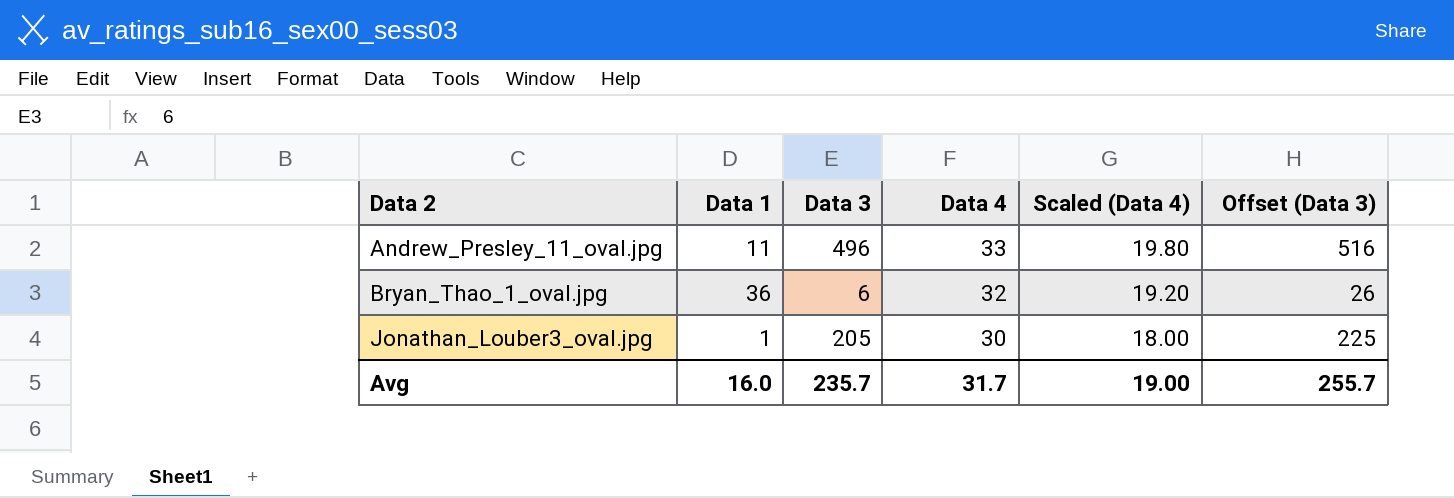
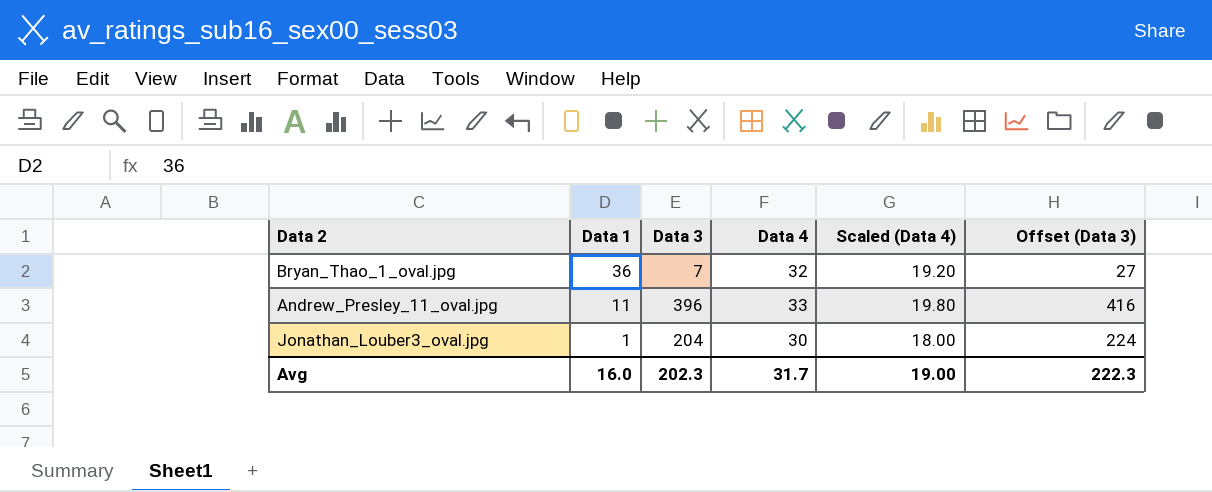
row order: Data 2 ascending -> Data 1 descending
Bryan_Thao_1_oval.jpg | Data 3: 6 -> 7
Bryan_Thao_1_oval.jpg | Offset (Data 3): 26 -> 27
Andrew_Presley_11_oval.jpg | Data 3: 496 -> 396
Andrew_Presley_11_oval.jpg | Offset (Data 3): 516 -> 416
Jonathan_Louber3_oval.jpg | Data 3: 205 -> 204
Jonathan_Louber3_oval.jpg | Offset (Data 3): 225 -> 224
Avg | Data 3: 235.7 -> 202.3
Avg | Offset (Data 3): 255.7 -> 222.3

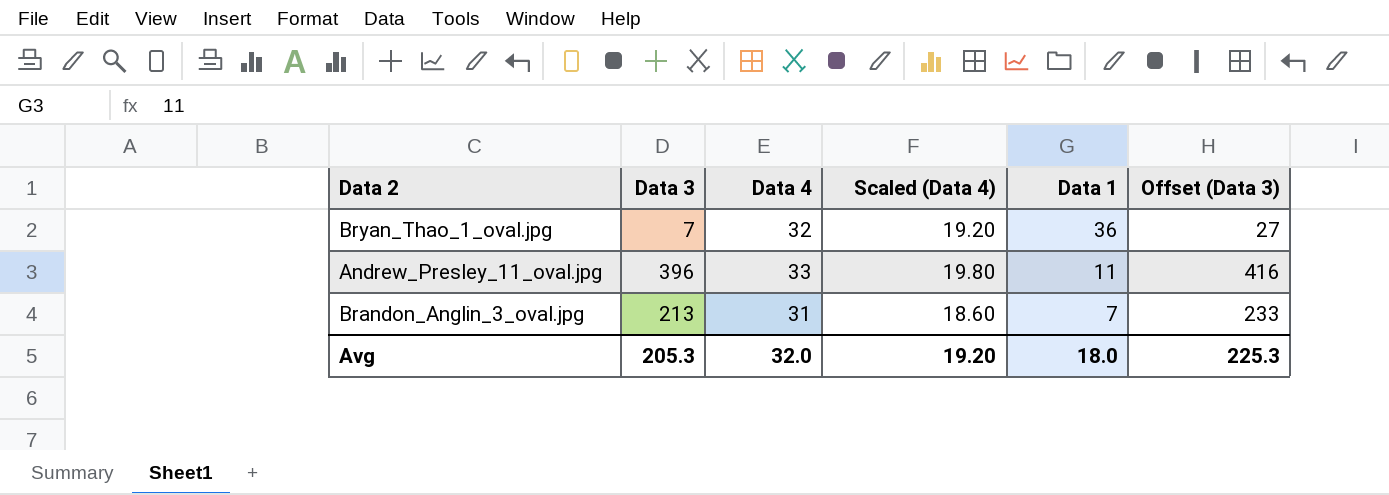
column Data 1 | position: 2 -> 5
row Jonathan_Louber3_oval.jpg: 1 | 204 | 30 | 18.00 | 224 -> none
row Brandon_Anglin_3_oval.jpg: none -> 213 | 31 | 18.60 | 7 | 233
Avg | Data 3: 202.3 -> 205.3
Avg | Data 4: 31.7 -> 32.0
Avg | Scaled (Data 4): 19.00 -> 19.20
Avg | Data 1: 16.0 -> 18.0
Avg | Offset (Data 3): 222.3 -> 225.3

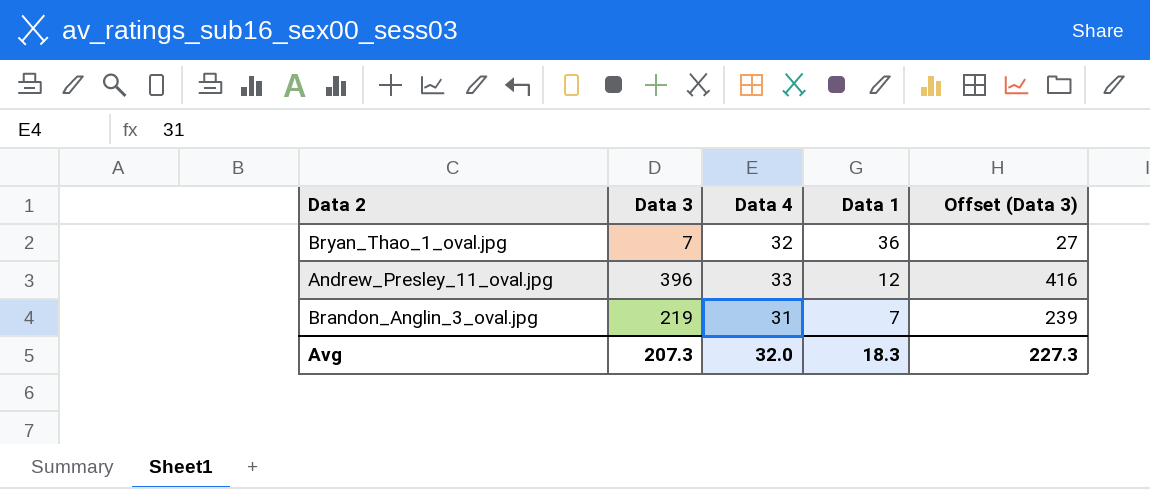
column Scaled (Data 4) | formula: [Data 4] * 0.6 -> none
Andrew_Presley_11_oval.jpg | Data 1: 11 -> 12
Brandon_Anglin_3_oval.jpg | Data 3: 213 -> 219
Brandon_Anglin_3_oval.jpg | Offset (Data 3): 233 -> 239
Avg | Data 3: 205.3 -> 207.3
Avg | Data 1: 18.0 -> 18.3
Avg | Offset (Data 3): 225.3 -> 227.3

